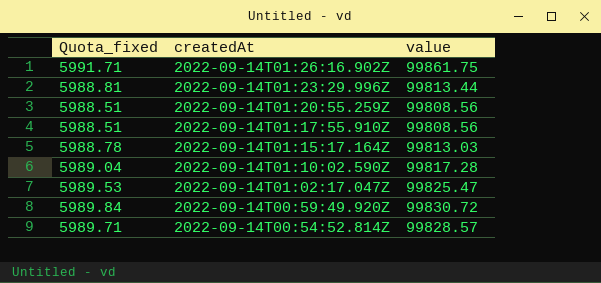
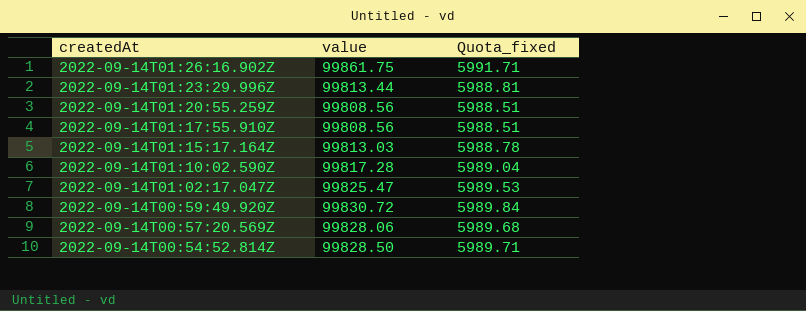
column Quota_fixed | position: 1 -> 3
row 2022-09-14T00:57:20.569Z: none -> 99828.06 | 5989.68
2022-09-14T00:54:52.814Z | value: 99828.57 -> 99828.50

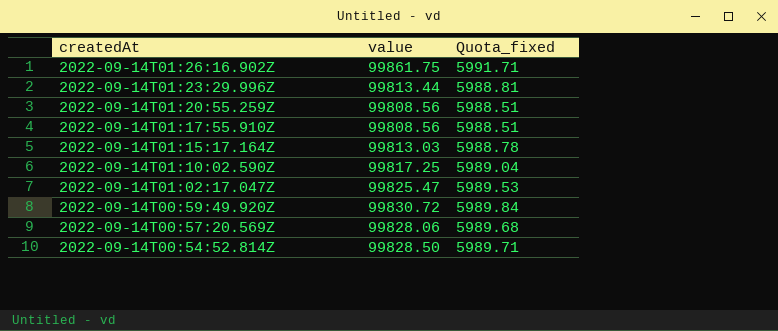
2022-09-14T01:10:02.590Z | value: 99817.28 -> 99817.25

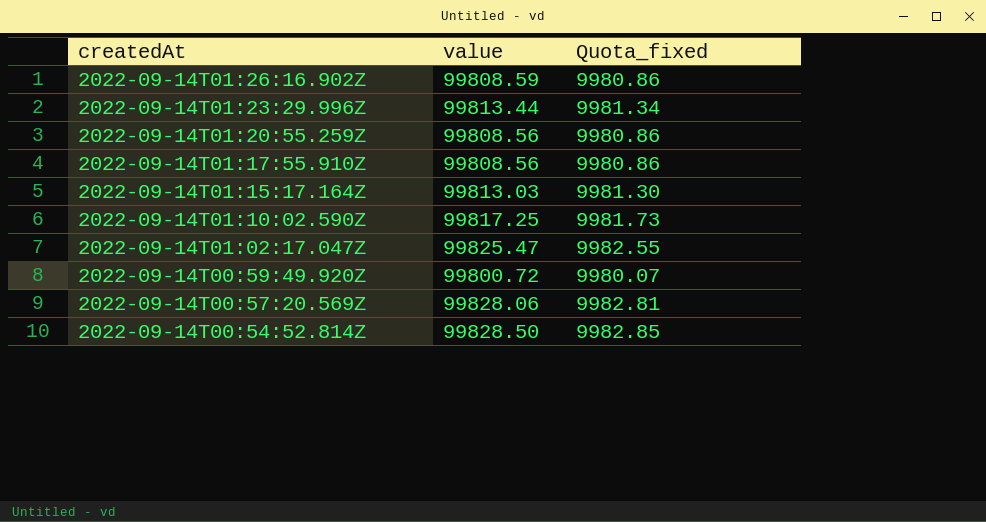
column Quota_fixed | formula: [value] * 0.06 -> [value] * 0.1
2022-09-14T01:26:16.902Z | value: 99861.75 -> 99808.59
2022-09-14T00:59:49.920Z | value: 99830.72 -> 99800.72

